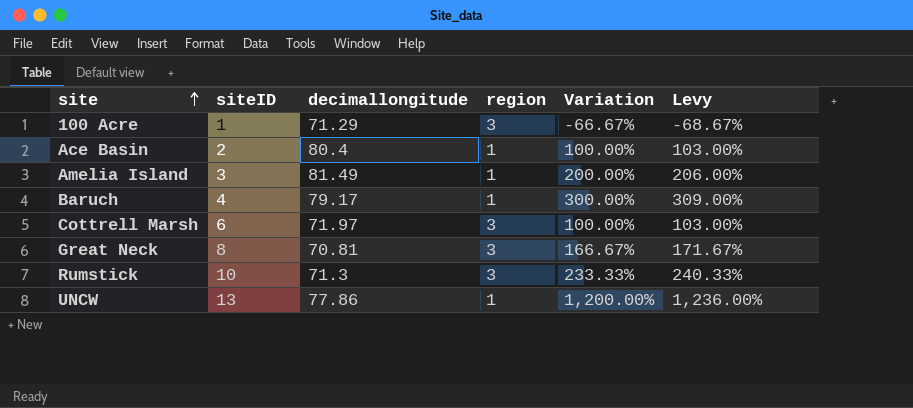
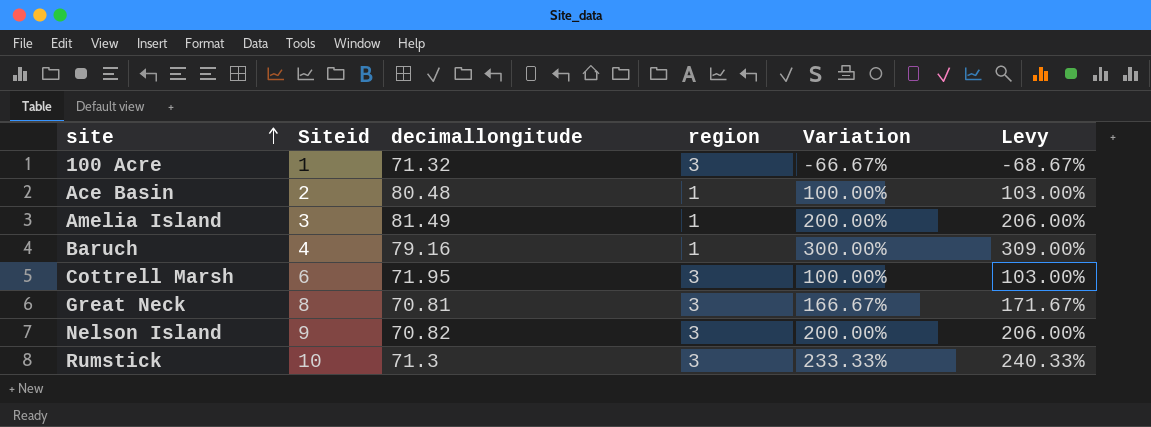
column name: siteID -> Siteid
row UNCW: 13 | 77.86 | 1 | 1,200.00% | 1,236.00% -> none
100 Acre | decimallongitude: 71.29 -> 71.32
Ace Basin | decimallongitude: 80.4 -> 80.48
Baruch | decimallongitude: 79.17 -> 79.16
Cottrell Marsh | decimallongitude: 71.97 -> 71.95
row Nelson Island: none -> 9 | 70.82 | 3 | 200.00% | 206.00%

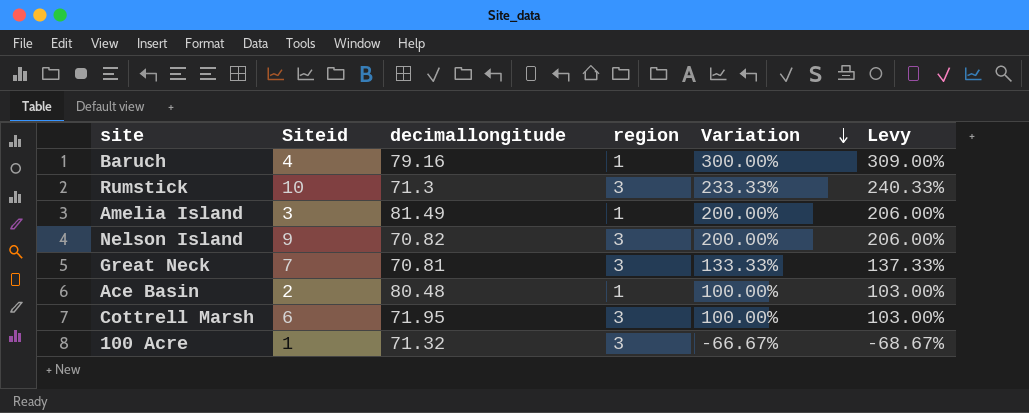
row order: site ascending -> Variation descending
Great Neck | Siteid: 8 -> 7
Great Neck | Variation: 166.67% -> 133.33%
Great Neck | Levy: 171.67% -> 137.33%

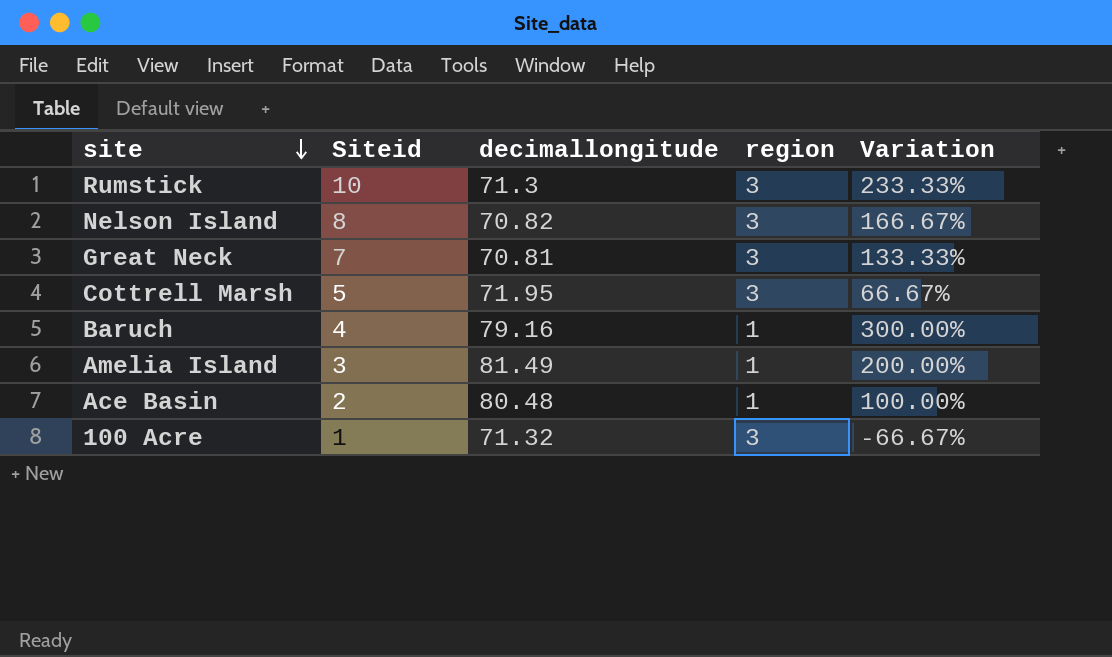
row order: Variation descending -> site descending
column Levy | formula: [Variation] * 1.03 -> none
Nelson Island | Siteid: 9 -> 8
Nelson Island | Variation: 200.00% -> 166.67%
Cottrell Marsh | Siteid: 6 -> 5
Cottrell Marsh | Variation: 100.00% -> 66.67%

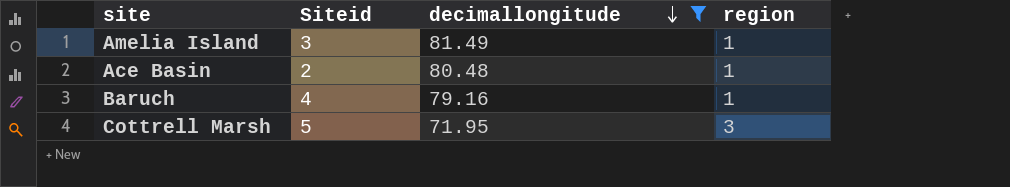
filter: none -> decimallongitude >= 71.95
row order: site descending -> decimallongitude descending
column Variation | formula: ([Siteid] - [region]) / [region] -> none

